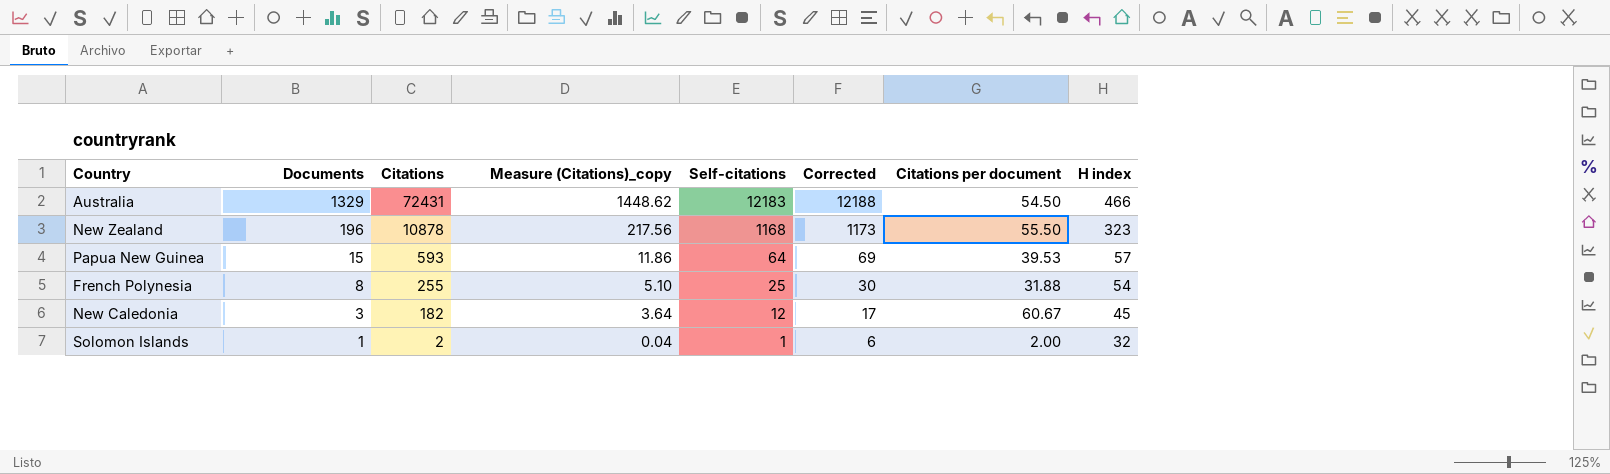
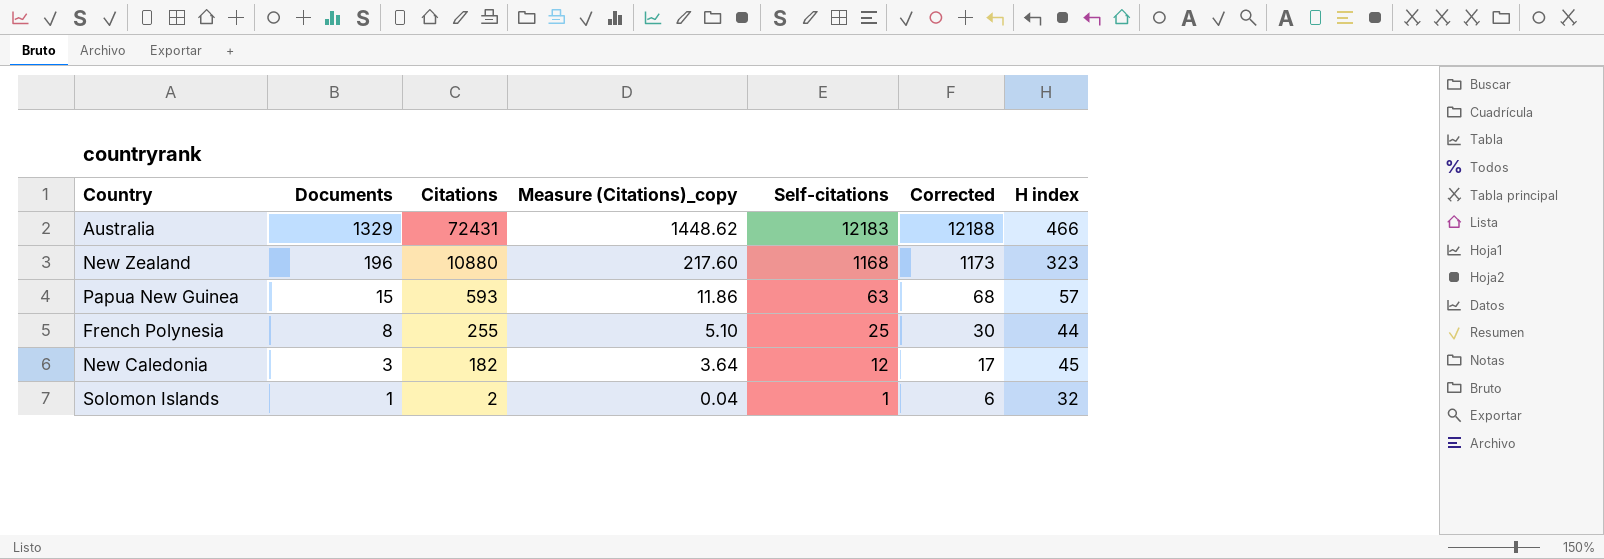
column Citations per document | formula: [Citations] / [Documents] -> none
New Zealand | Citations: 10878 -> 10880
New Zealand | Measure (Citations)_copy: 217.56 -> 217.60
Papua New Guinea | Self-citations: 64 -> 63
Papua New Guinea | Corrected: 69 -> 68
French Polynesia | H index: 54 -> 44

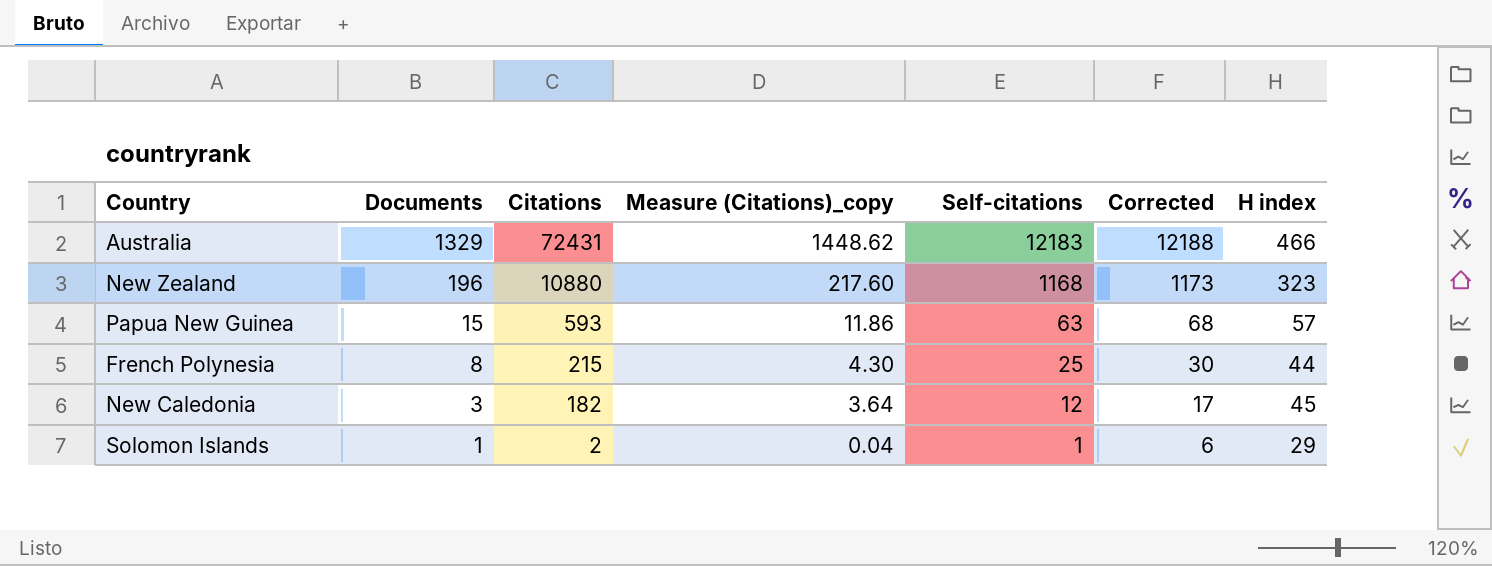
French Polynesia | Citations: 255 -> 215
French Polynesia | Measure (Citations)_copy: 5.10 -> 4.30
Solomon Islands | H index: 32 -> 29

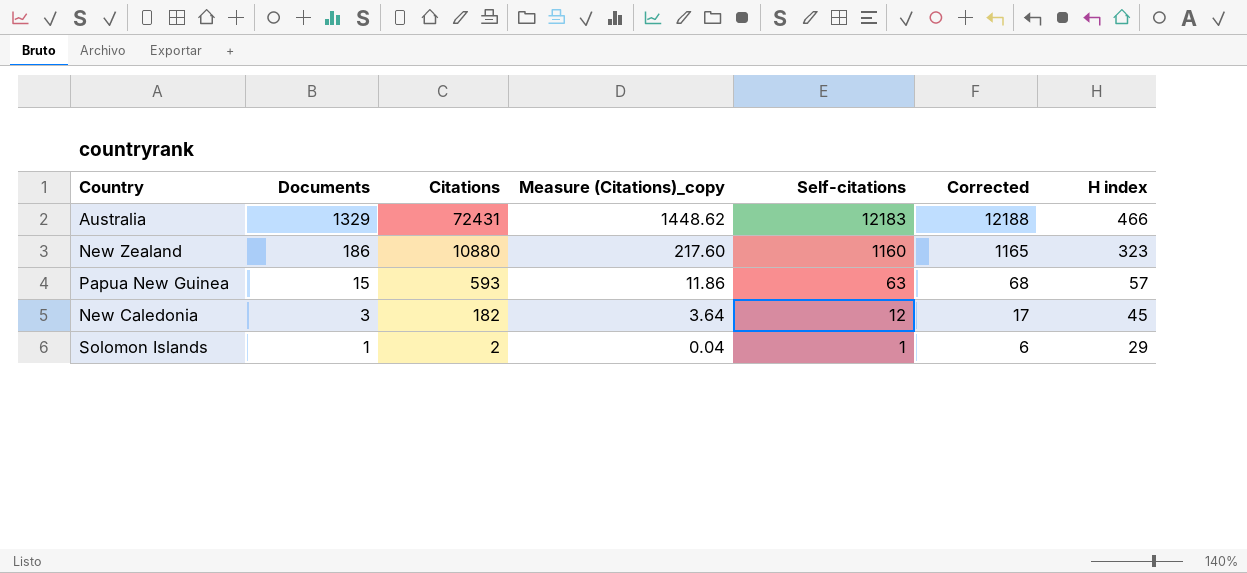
row French Polynesia: 8 | 215 | 4.30 | 25 | 30 | 44 -> none
New Zealand | Documents: 196 -> 186
New Zealand | Self-citations: 1168 -> 1160
New Zealand | Corrected: 1173 -> 1165

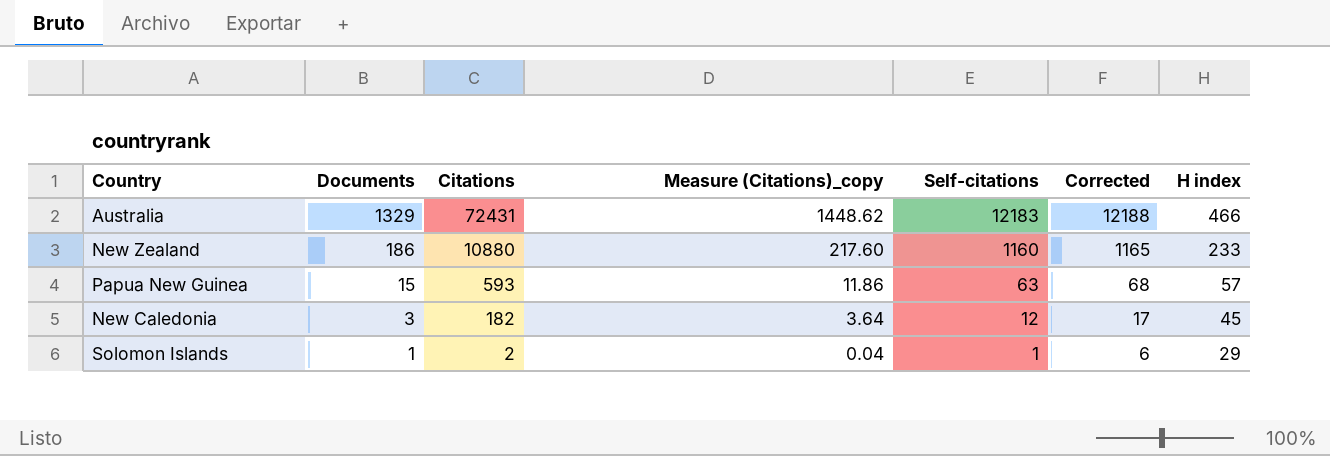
New Zealand | H index: 323 -> 233

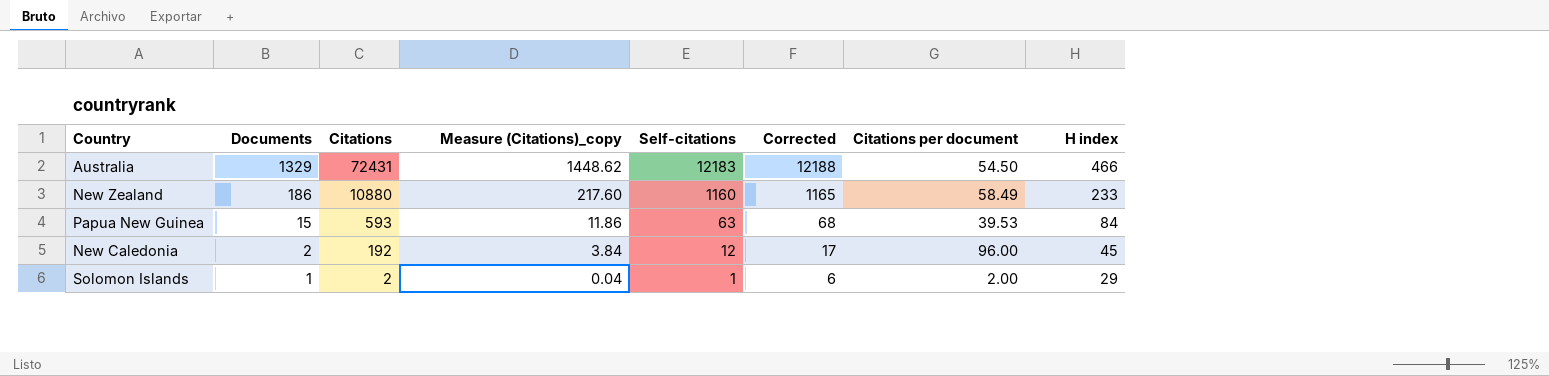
column Citations per document | formula: none -> [Citations] / [Documents]
Papua New Guinea | H index: 57 -> 84
New Caledonia | Documents: 3 -> 2
New Caledonia | Citations: 182 -> 192
New Caledonia | Measure (Citations)_copy: 3.64 -> 3.84

